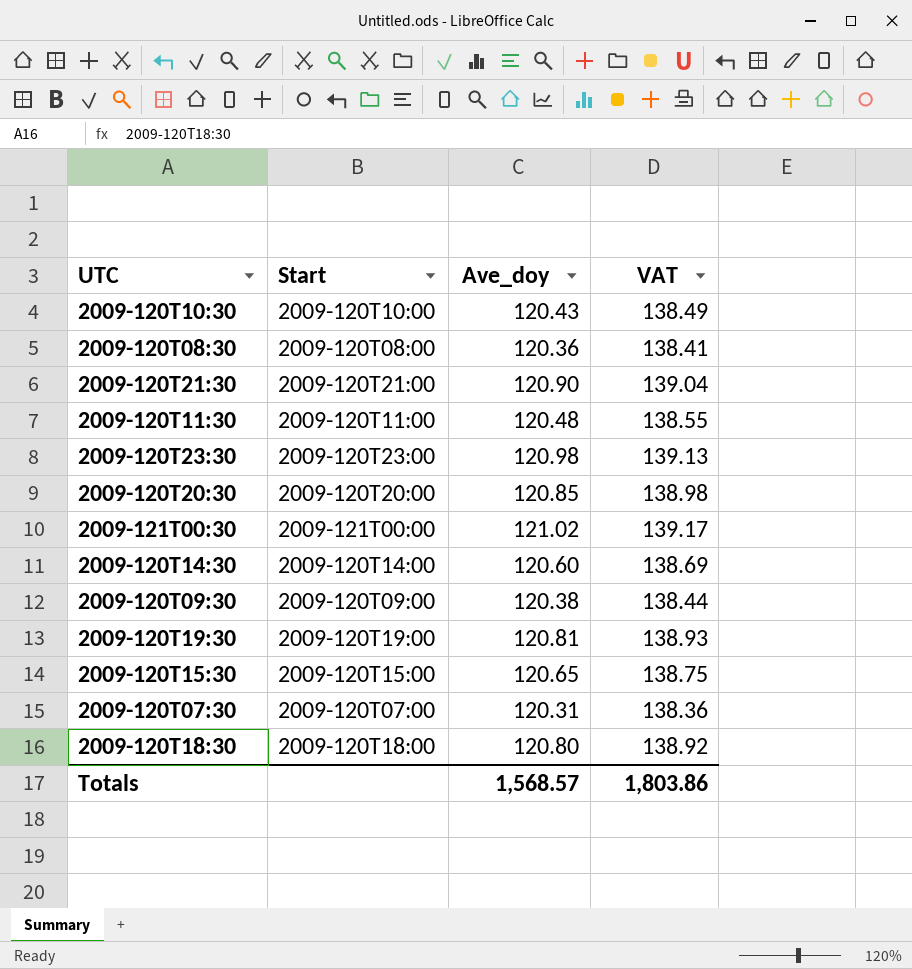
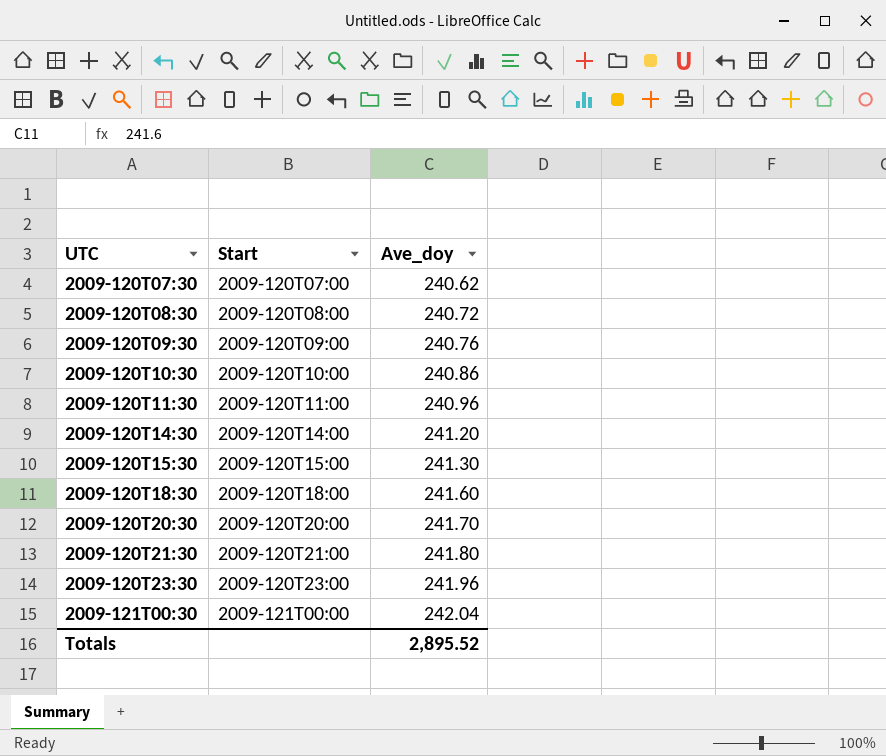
row order: none -> UTC ascending
column VAT | formula: [Ave_doy] * 1.15 -> none
row 2009-120T19:30: 2009-120T19:00 | 120.81 | 138.93 -> none
2009-120T07:30 | Ave_doy: 120.31 -> 240.62
2009-120T08:30 | Ave_doy: 120.36 -> 240.72
2009-120T09:30 | Ave_doy: 120.38 -> 240.76
2009-120T10:30 | Ave_doy: 120.43 -> 240.86
2009-120T11:30 | Ave_doy: 120.48 -> 240.96
2009-120T14:30 | Ave_doy: 120.60 -> 241.20
2009-120T15:30 | Ave_doy: 120.65 -> 241.30
2009-120T18:30 | Ave_doy: 120.80 -> 241.60
2009-120T20:30 | Ave_doy: 120.85 -> 241.70
2009-120T21:30 | Ave_doy: 120.90 -> 241.80
2009-120T23:30 | Ave_doy: 120.98 -> 241.96
2009-121T00:30 | Ave_doy: 121.02 -> 242.04
Totals | Ave_doy: 1,568.57 -> 2,895.52

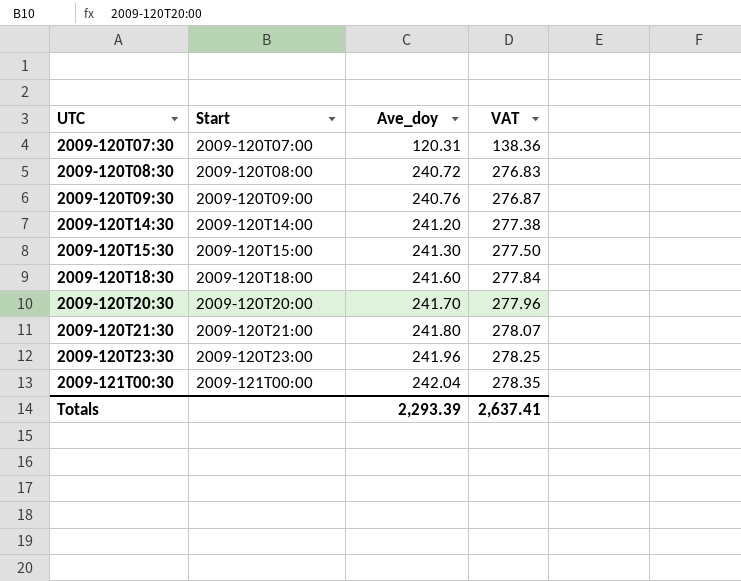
column VAT | formula: none -> [Ave_doy] * 1.15
row 2009-120T10:30: 2009-120T10:00 | 240.86 -> none
row 2009-120T11:30: 2009-120T11:00 | 240.96 -> none
2009-120T07:30 | Ave_doy: 240.62 -> 120.31
Totals | Ave_doy: 2,895.52 -> 2,293.39

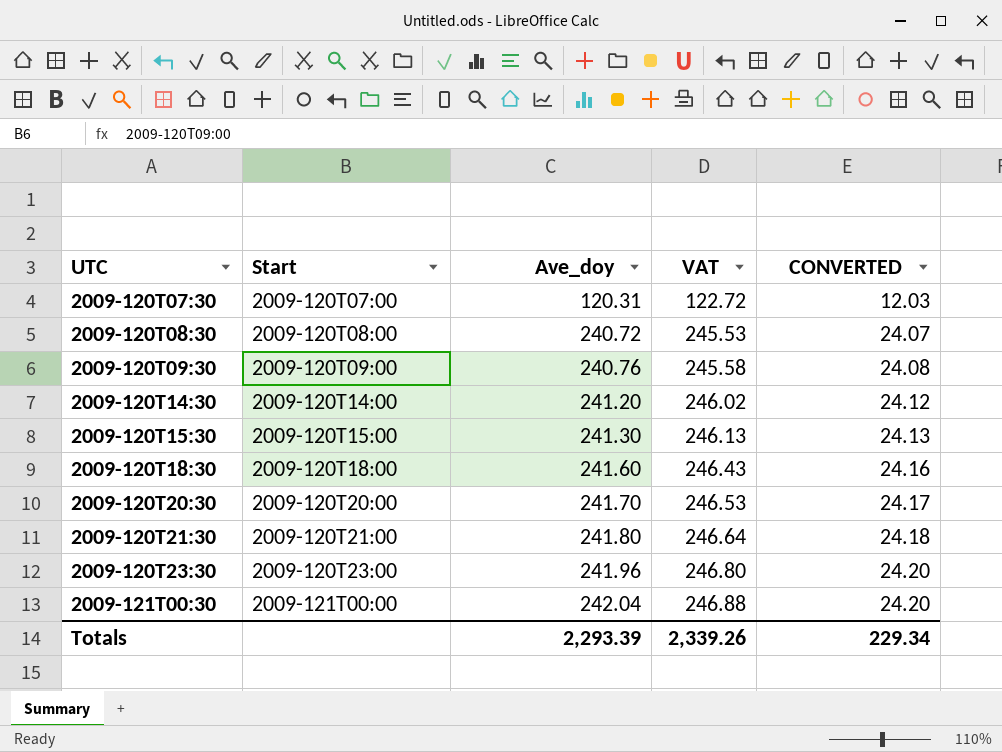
column VAT | formula: [Ave_doy] * 1.15 -> [Ave_doy] * 1.02
column CONVERTED | formula: none -> [Ave_doy] * 0.1
Totals | VAT: 2,637.41 -> 2,339.26

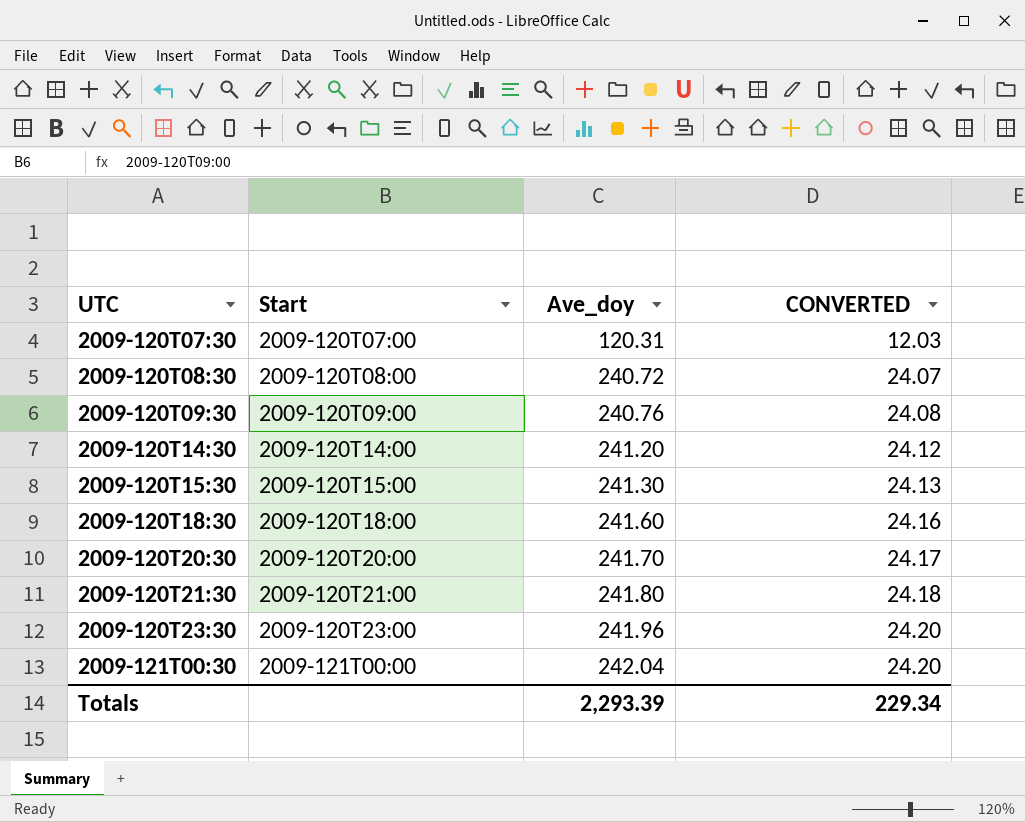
column VAT | formula: [Ave_doy] * 1.02 -> none

